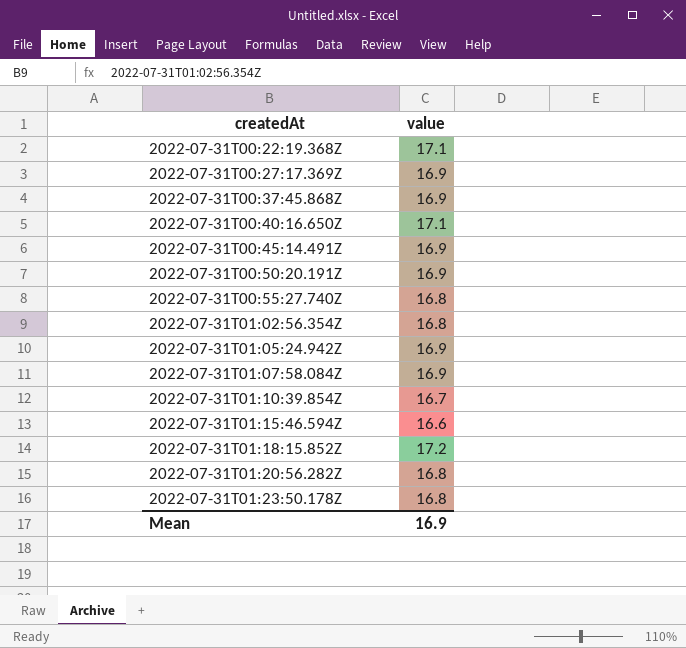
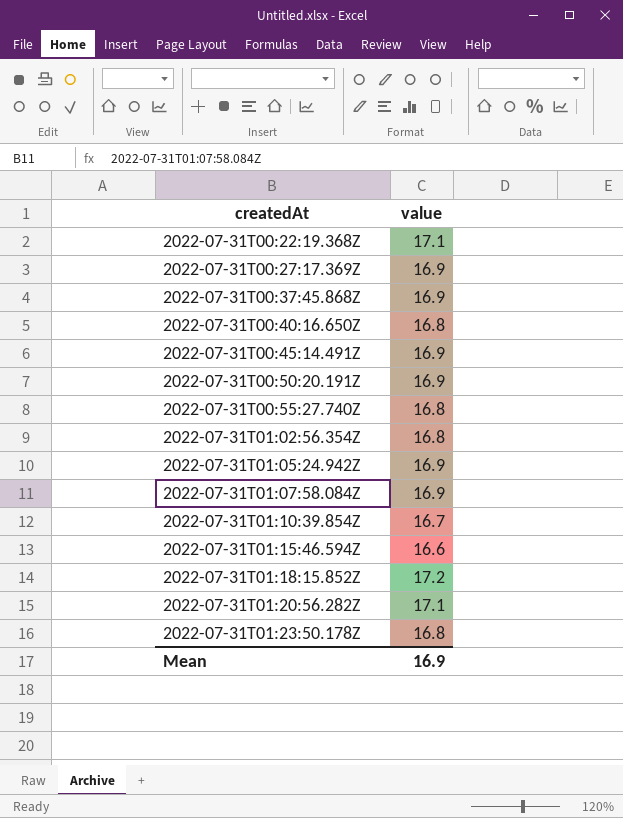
2022-07-31T00:40:16.650Z | value: 17.1 -> 16.8
2022-07-31T01:20:56.282Z | value: 16.8 -> 17.1

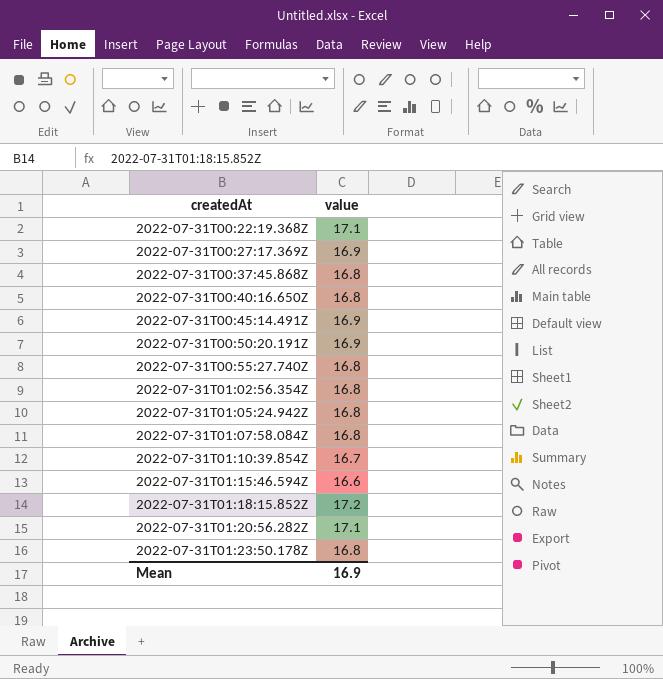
2022-07-31T00:37:45.868Z | value: 16.9 -> 16.8
2022-07-31T01:05:24.942Z | value: 16.9 -> 16.8
2022-07-31T01:07:58.084Z | value: 16.9 -> 16.8

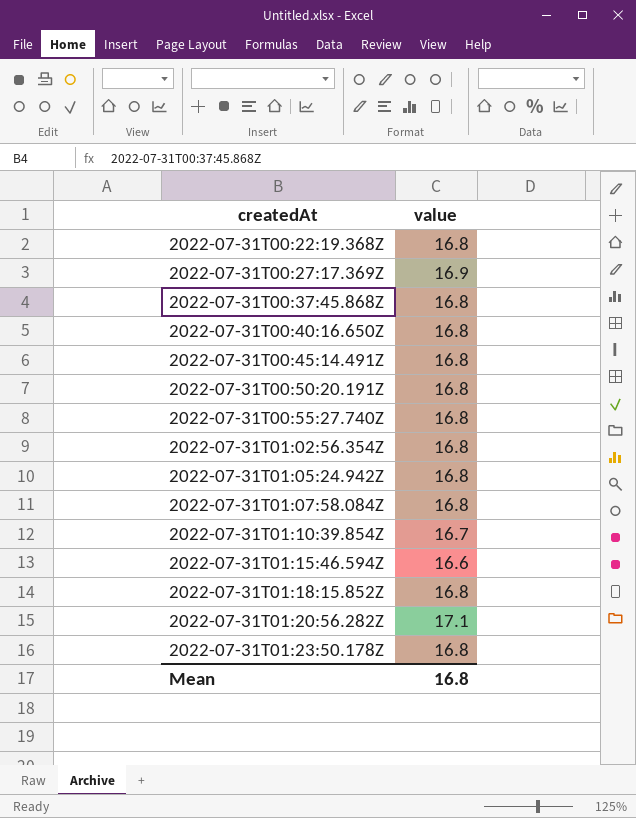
2022-07-31T00:22:19.368Z | value: 17.1 -> 16.8
2022-07-31T00:45:14.491Z | value: 16.9 -> 16.8
2022-07-31T00:50:20.191Z | value: 16.9 -> 16.8
2022-07-31T01:18:15.852Z | value: 17.2 -> 16.8
Mean | value: 16.9 -> 16.8

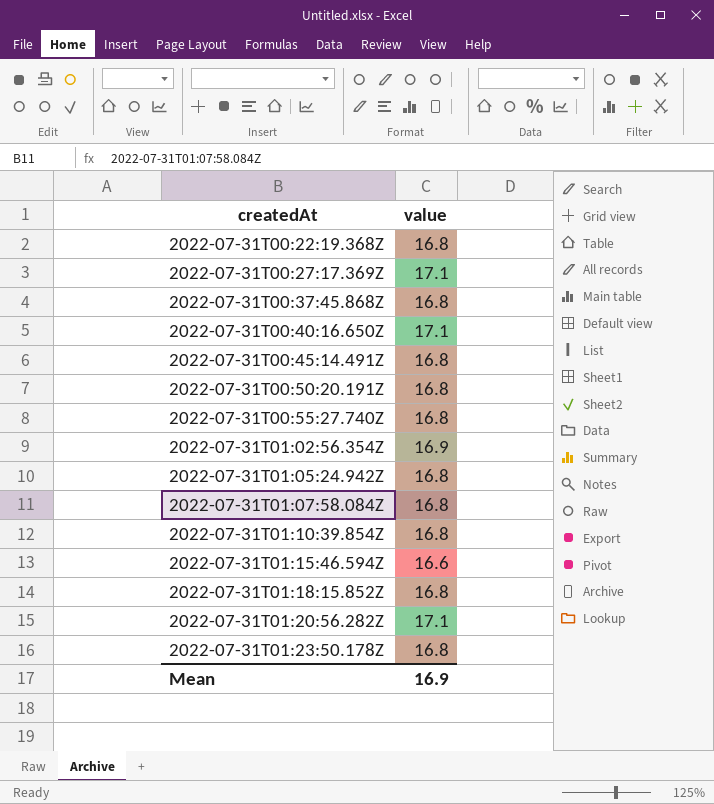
2022-07-31T00:27:17.369Z | value: 16.9 -> 17.1
2022-07-31T00:40:16.650Z | value: 16.8 -> 17.1
2022-07-31T01:02:56.354Z | value: 16.8 -> 16.9
2022-07-31T01:10:39.854Z | value: 16.7 -> 16.8
Mean | value: 16.8 -> 16.9

